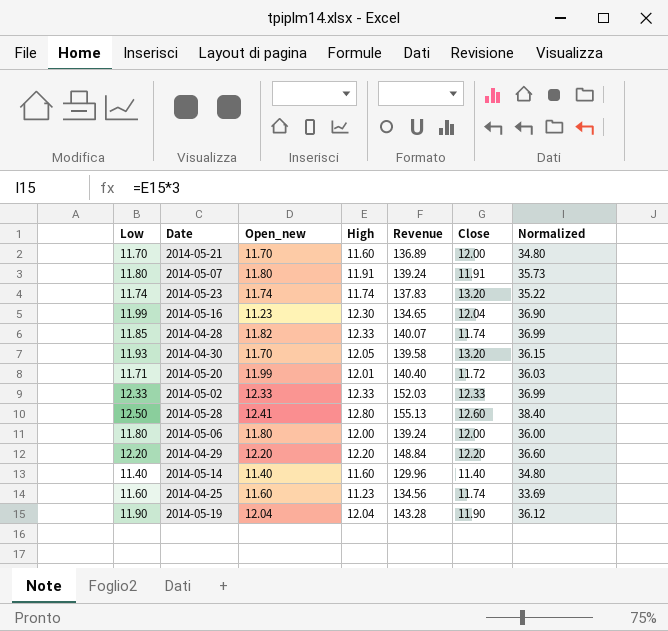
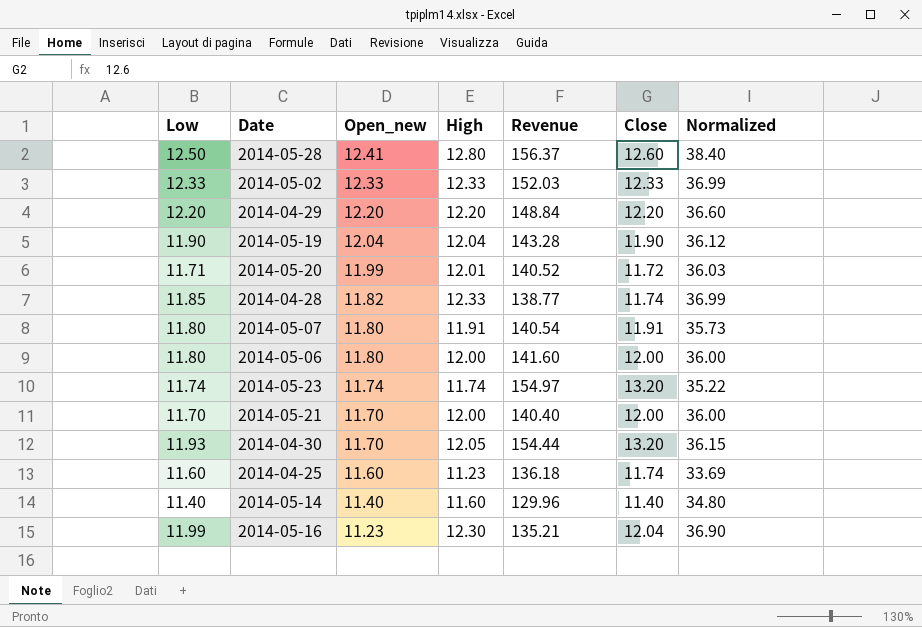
row order: none -> Open_new descending
column Revenue | formula: [Low] * [Open_new] -> [Open_new] * [Close]
2014-05-21 | High: 11.60 -> 12.00
2014-05-21 | Normalized: 34.80 -> 36.00

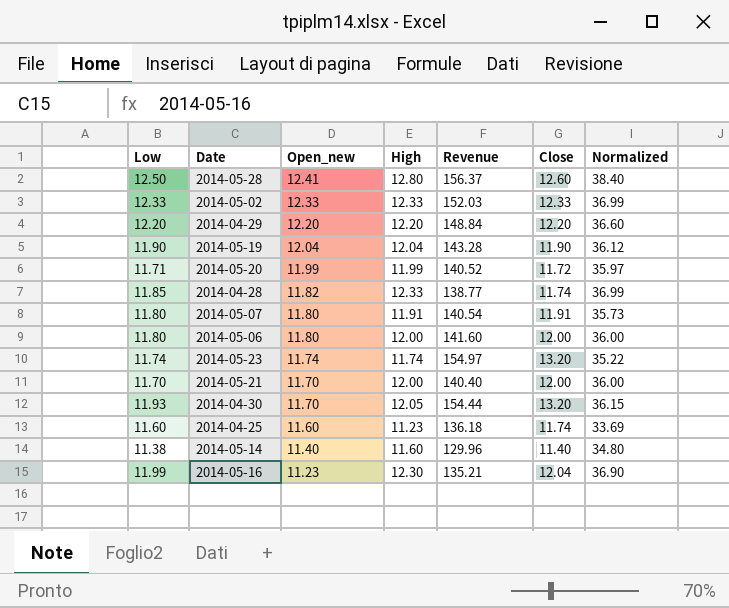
2014-05-20 | High: 12.01 -> 11.99
2014-05-20 | Normalized: 36.03 -> 35.97
2014-05-14 | Low: 11.40 -> 11.38

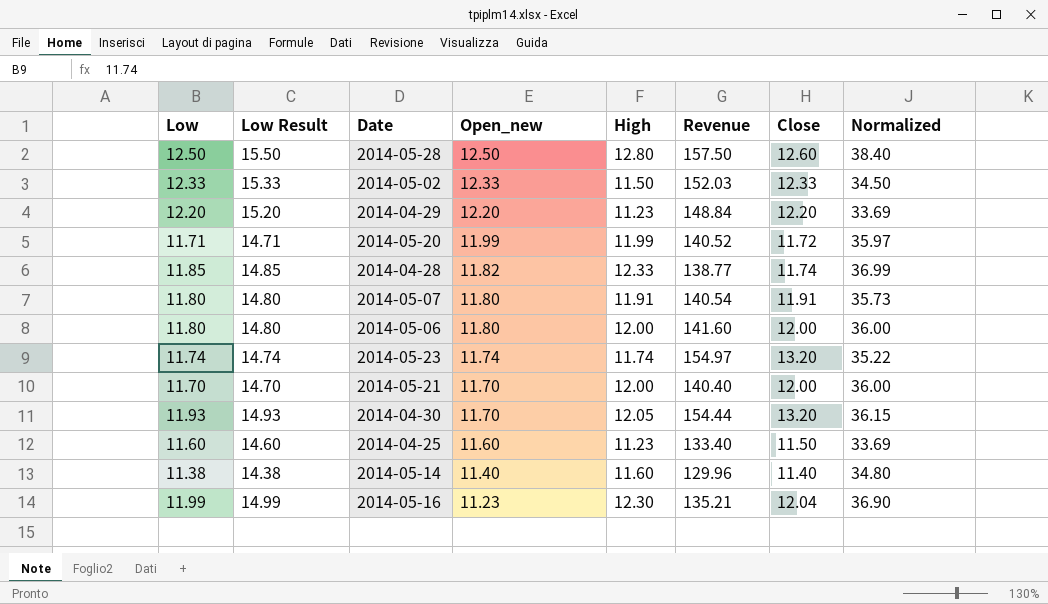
column Low Result | formula: none -> [Low] + 3
row 2014-05-19: 11.90 | 12.04 | 12.04 | 143.28 | 11.90 | 36.12 -> none
2014-05-28 | Open_new: 12.41 -> 12.50
2014-05-28 | Revenue: 156.37 -> 157.50
2014-05-02 | High: 12.33 -> 11.50
2014-05-02 | Normalized: 36.99 -> 34.50
2014-04-29 | High: 12.20 -> 11.23
2014-04-29 | Normalized: 36.60 -> 33.69
2014-04-25 | Revenue: 136.18 -> 133.40
2014-04-25 | Close: 11.74 -> 11.50

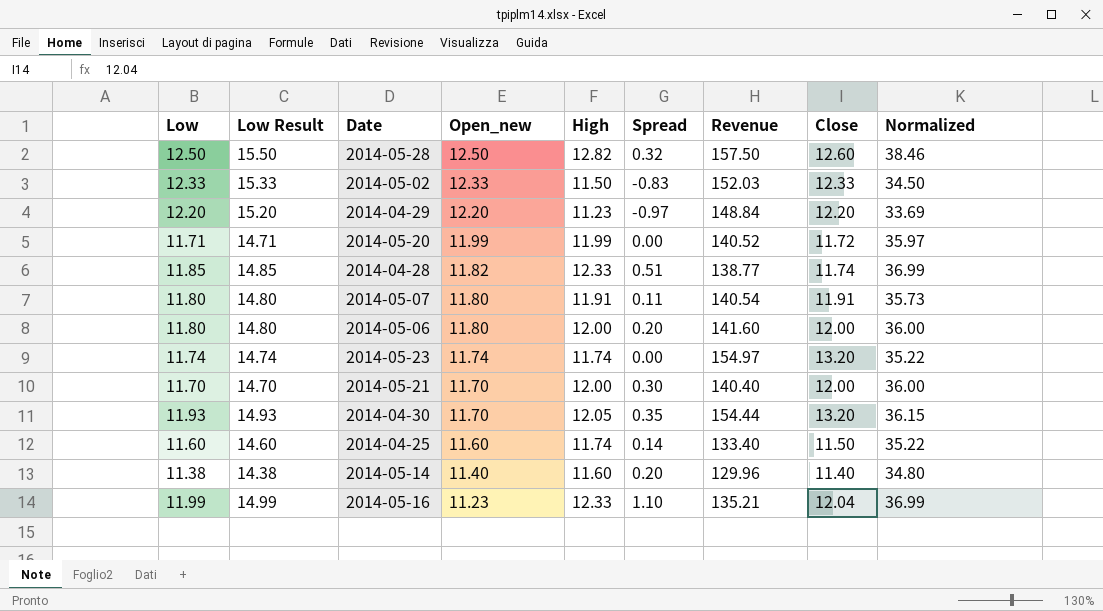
column Spread | formula: none -> [High] - [Open_new]
2014-05-28 | High: 12.80 -> 12.82
2014-05-28 | Normalized: 38.40 -> 38.46
2014-04-25 | High: 11.23 -> 11.74
2014-04-25 | Normalized: 33.69 -> 35.22
2014-05-16 | High: 12.30 -> 12.33
2014-05-16 | Normalized: 36.90 -> 36.99

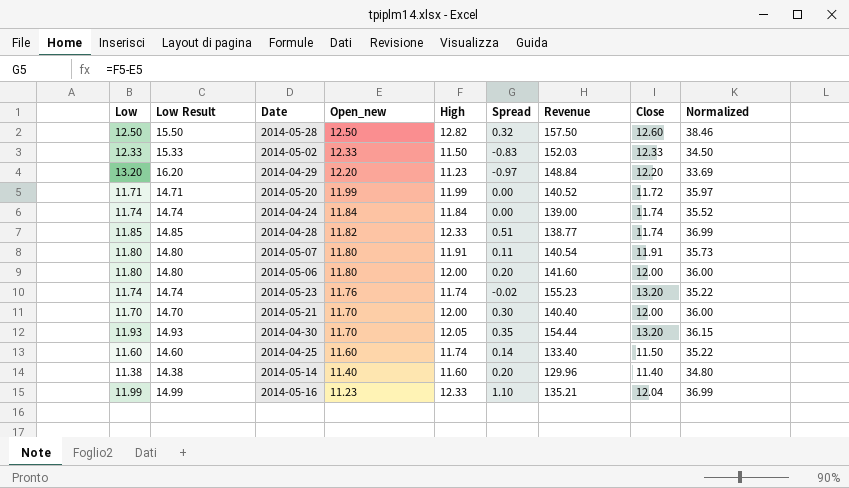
2014-04-29 | Low: 12.20 -> 13.20
2014-04-29 | Low Result: 15.20 -> 16.20
row 2014-04-24: none -> 11.74 | 14.74 | 11.84 | 11.84 | 0.00 | 139.00 | 11.74 | 35.52
2014-05-23 | Open_new: 11.74 -> 11.76
2014-05-23 | Spread: 0.00 -> -0.02
2014-05-23 | Revenue: 154.97 -> 155.23

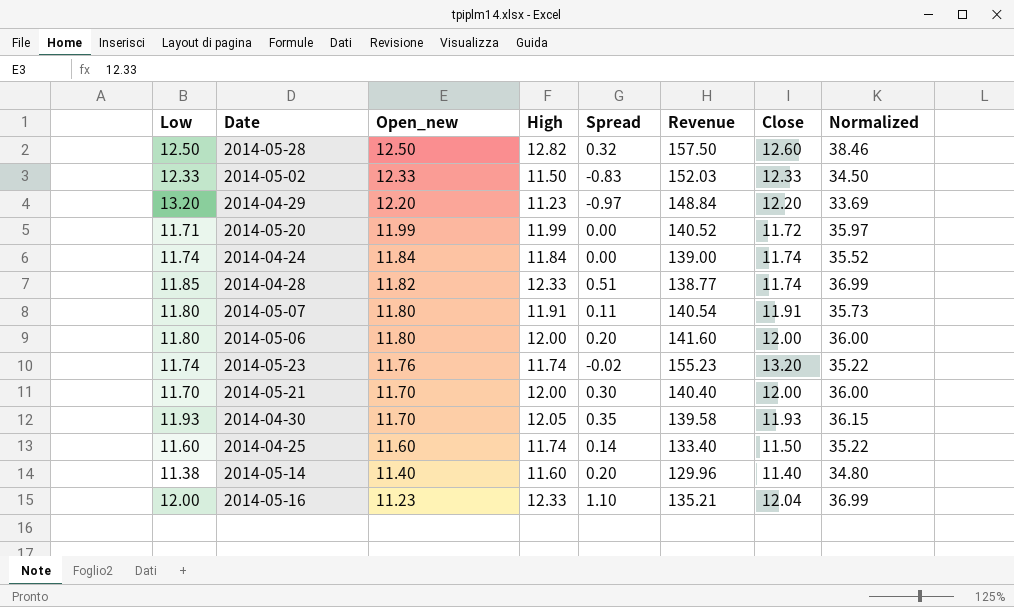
column Low Result | formula: [Low] + 3 -> none
2014-04-30 | Revenue: 154.44 -> 139.58
2014-04-30 | Close: 13.20 -> 11.93
2014-05-16 | Low: 11.99 -> 12.00

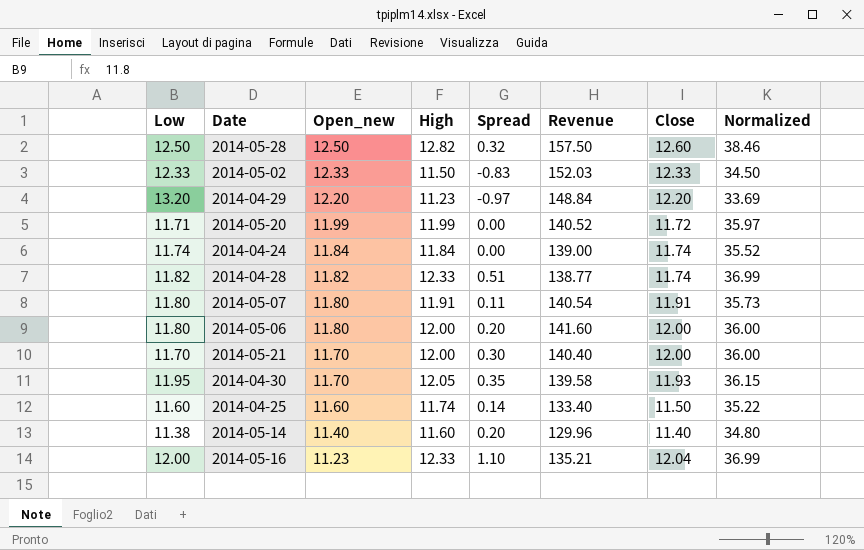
row 2014-05-23: 11.74 | 11.76 | 11.74 | -0.02 | 155.23 | 13.20 | 35.22 -> none
2014-04-28 | Low: 11.85 -> 11.82
2014-04-30 | Low: 11.93 -> 11.95

